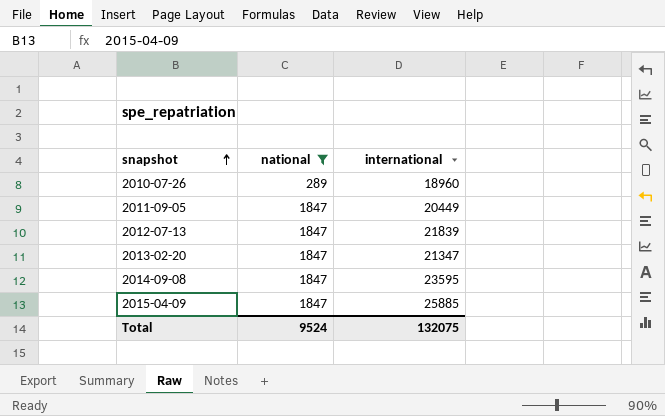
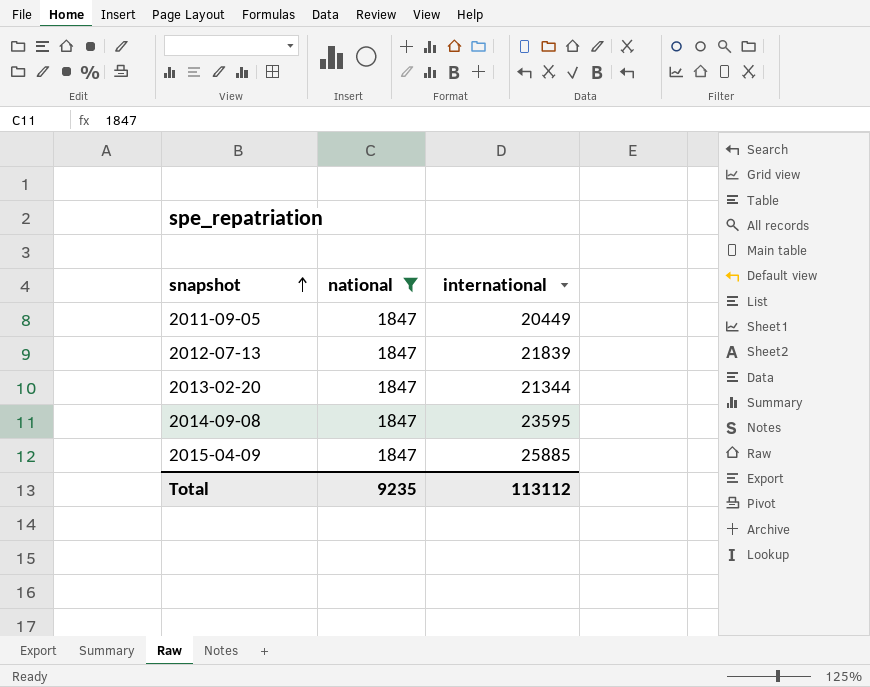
row 2010-07-26: 289 | 18960 -> none
2013-02-20 | international: 21347 -> 21344
Total | national: 9524 -> 9235
Total | international: 132075 -> 113112

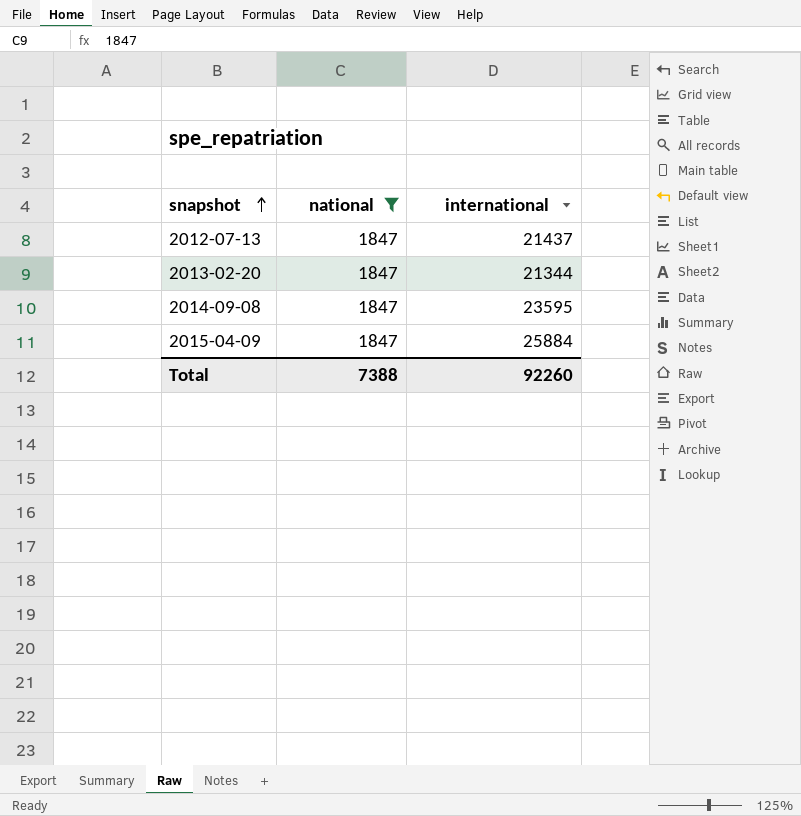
row 2011-09-05: 1847 | 20449 -> none
2012-07-13 | international: 21839 -> 21437
2015-04-09 | international: 25885 -> 25884
Total | national: 9235 -> 7388
Total | international: 113112 -> 92260

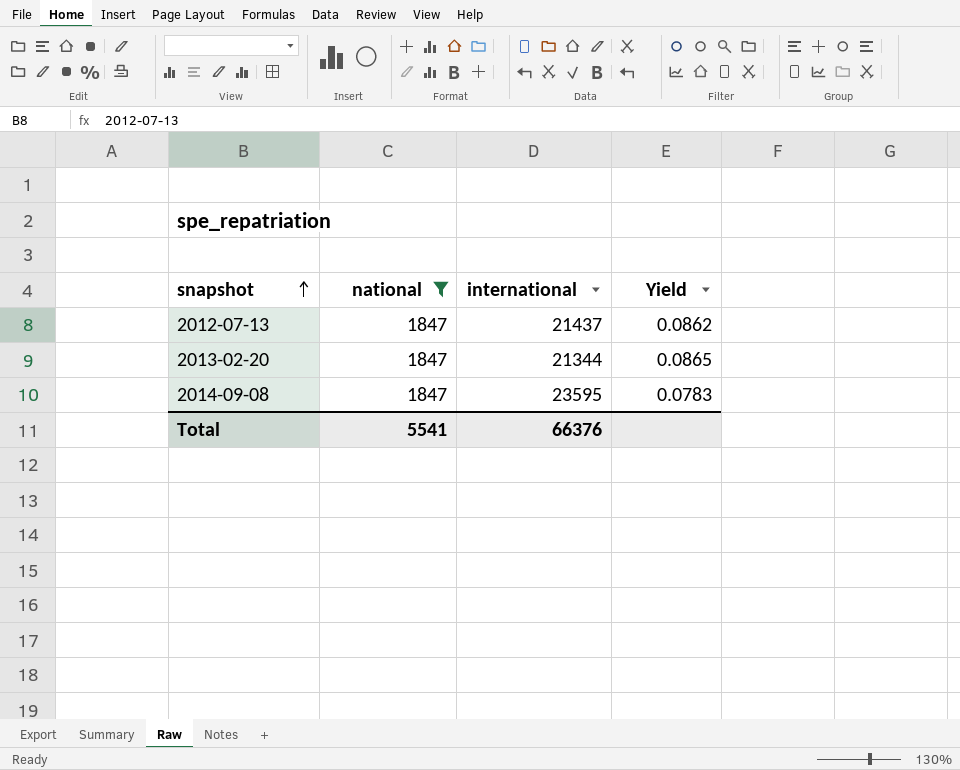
column Yield | formula: none -> [national] / [international]
row 2015-04-09: 1847 | 25884 -> none
Total | national: 7388 -> 5541
Total | international: 92260 -> 66376

